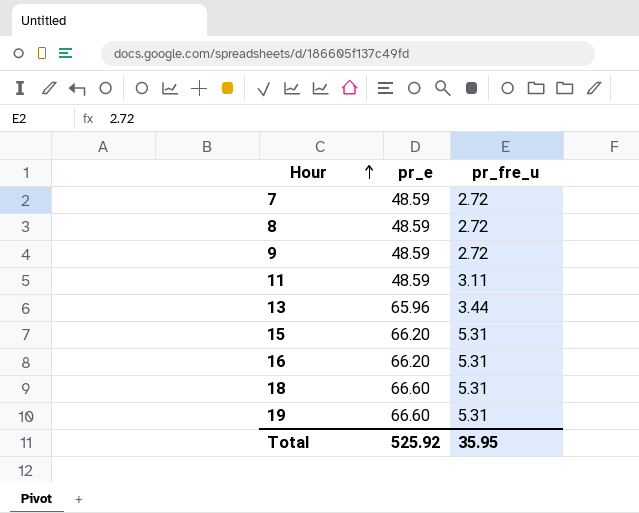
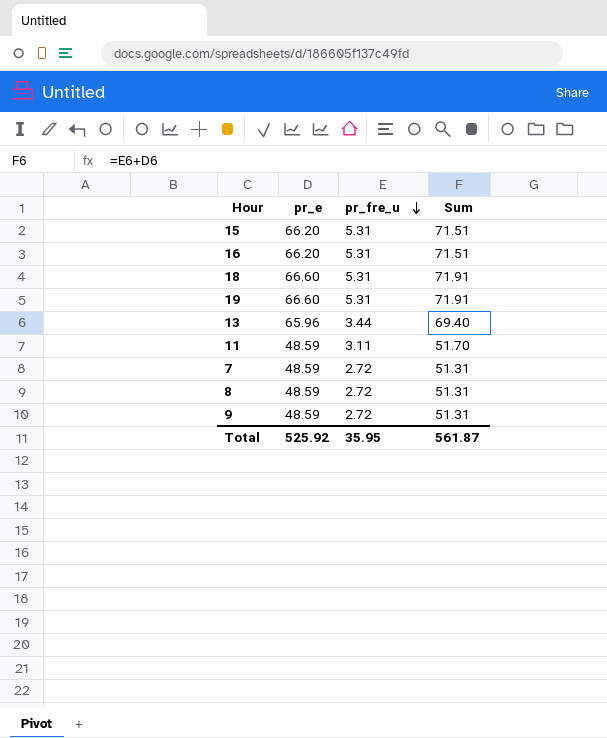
row order: Hour ascending -> pr_fre_u descending
column Sum | formula: none -> [pr_e] + [pr_fre_u]

